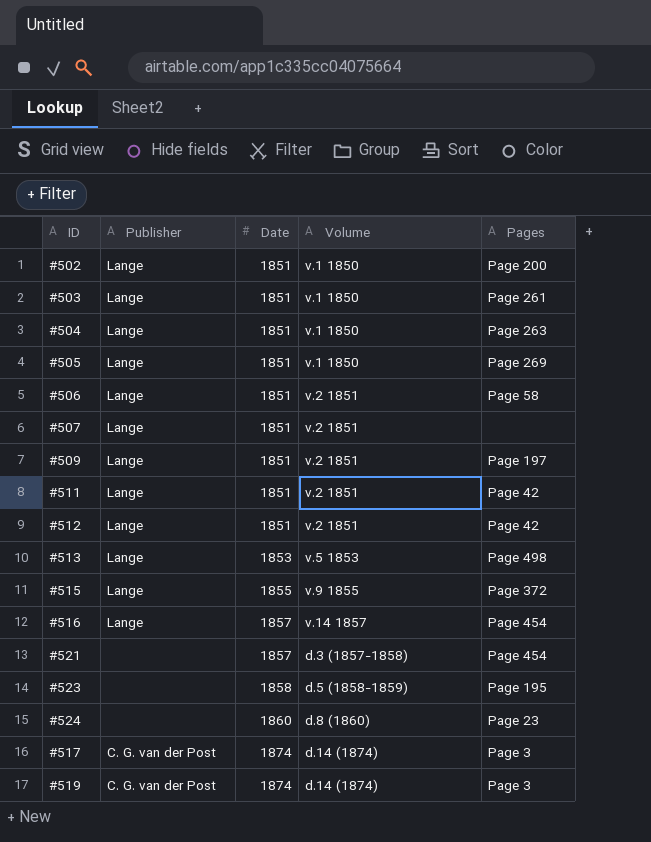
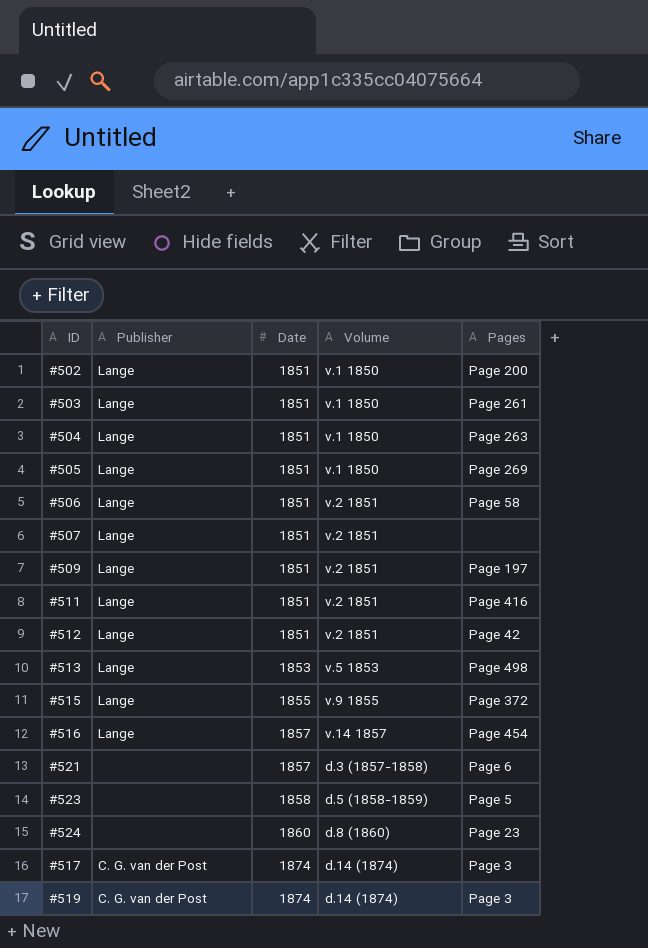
#511 | Pages: Page 42 -> Page 416
#521 | Pages: Page 454 -> Page 6
#523 | Pages: Page 195 -> Page 5

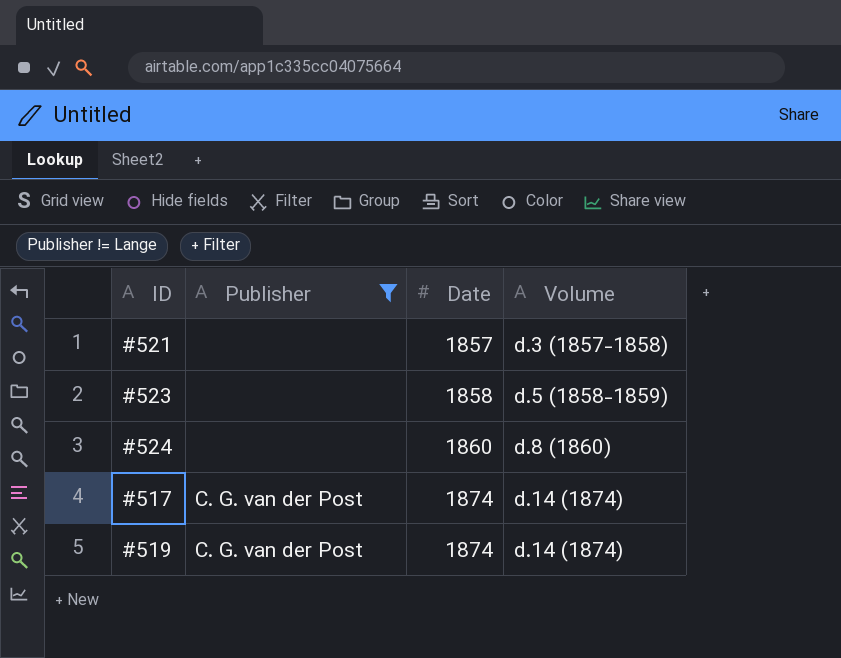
filter: none -> Publisher != Lange
column Pages | position: 5 -> none

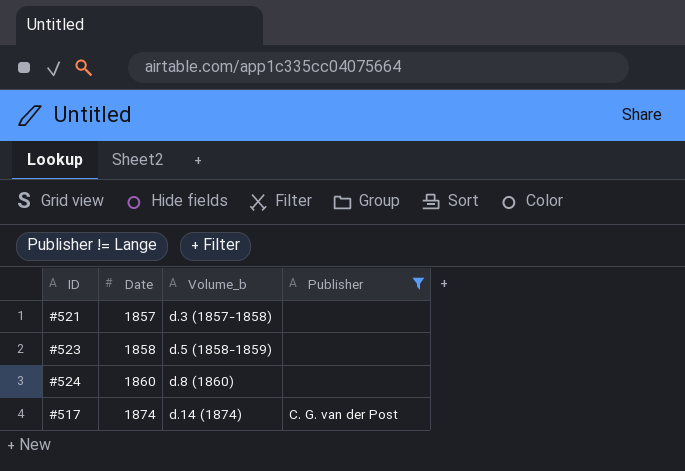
column name: Volume -> Volume_b
column Publisher | position: 2 -> 4
row #519: C. G. van der Post | 1874 | d.14 (1874) -> none

